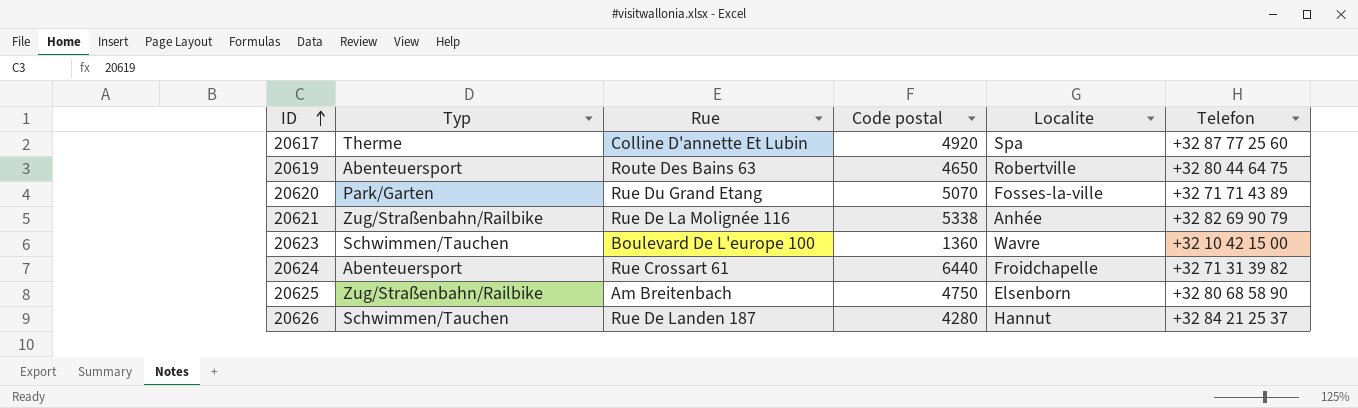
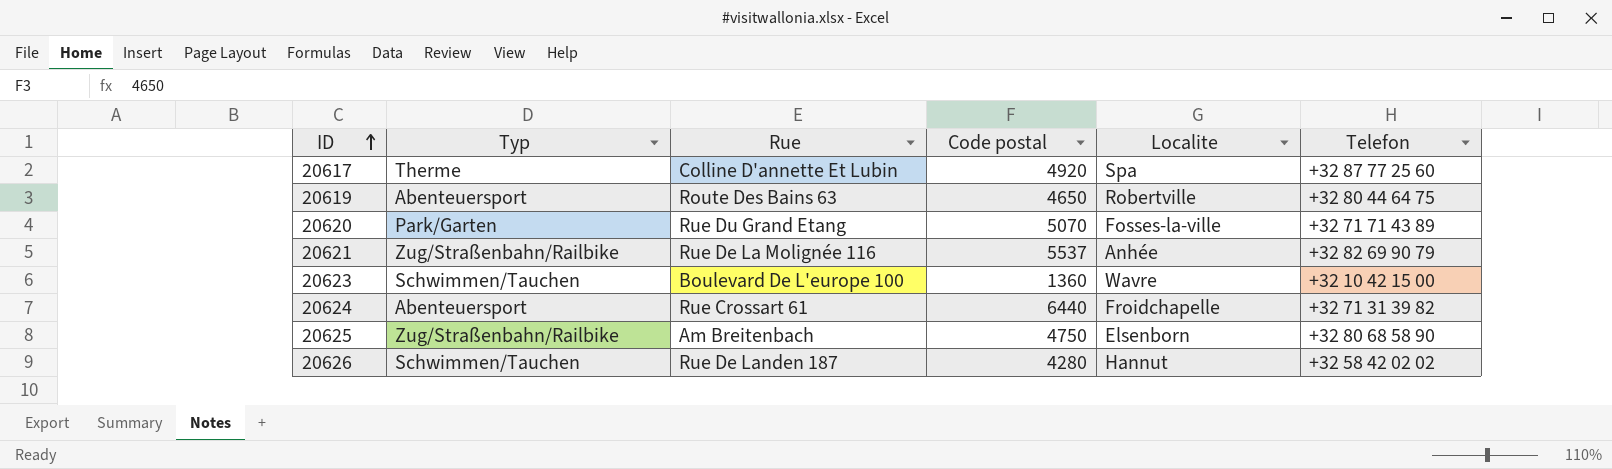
20621 | Code postal: 5338 -> 5537
20626 | Telefon: +32 84 21 25 37 -> +32 58 42 02 02

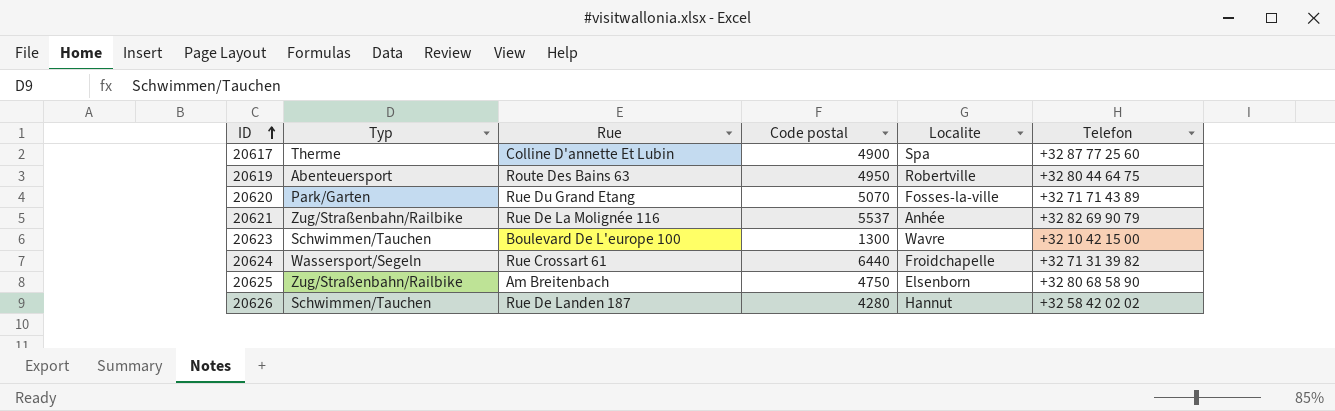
20617 | Code postal: 4920 -> 4900
20619 | Code postal: 4650 -> 4950
20623 | Code postal: 1360 -> 1300
20624 | Typ: Abenteuersport -> Wassersport/Segeln

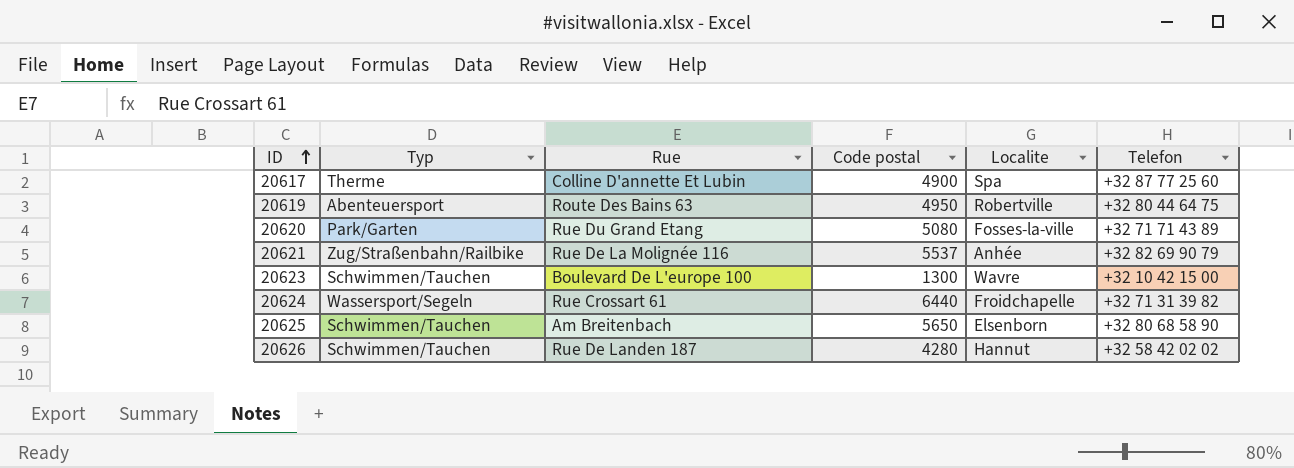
20620 | Code postal: 5070 -> 5080
20625 | Typ: Zug/Straßenbahn/Railbike -> Schwimmen/Tauchen
20625 | Code postal: 4750 -> 5650

